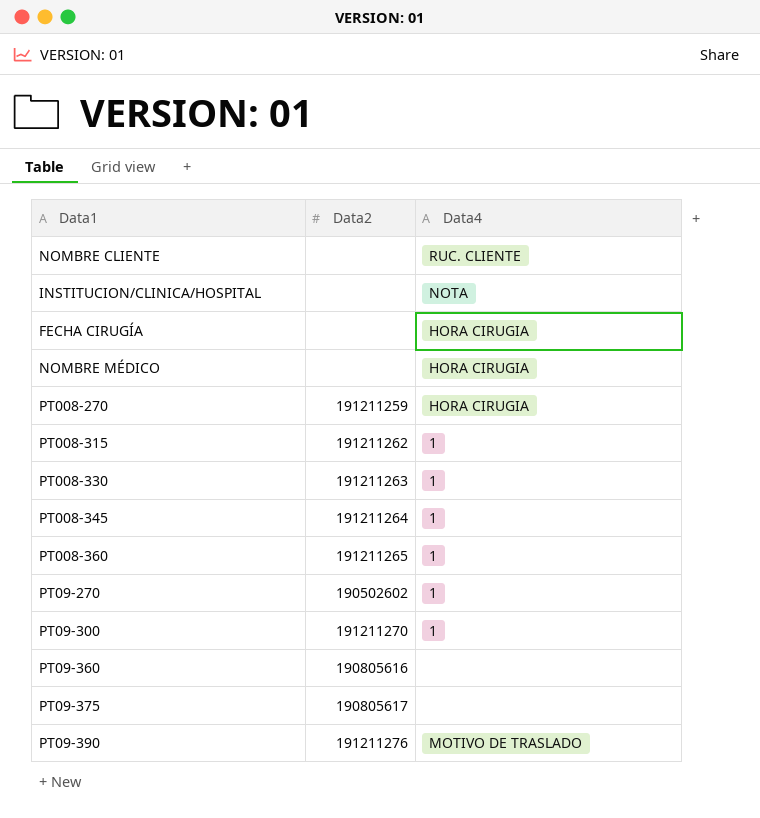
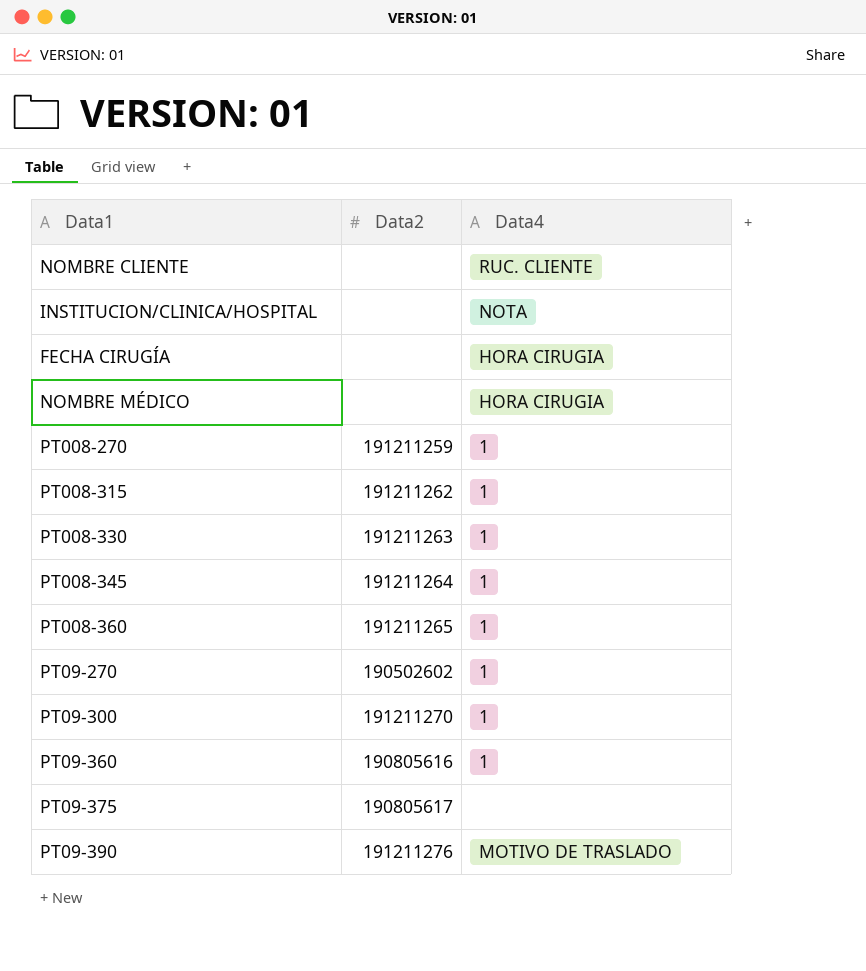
PT008-270 | Data4: HORA CIRUGIA -> 1
PT09-360 | Data4: none -> 1

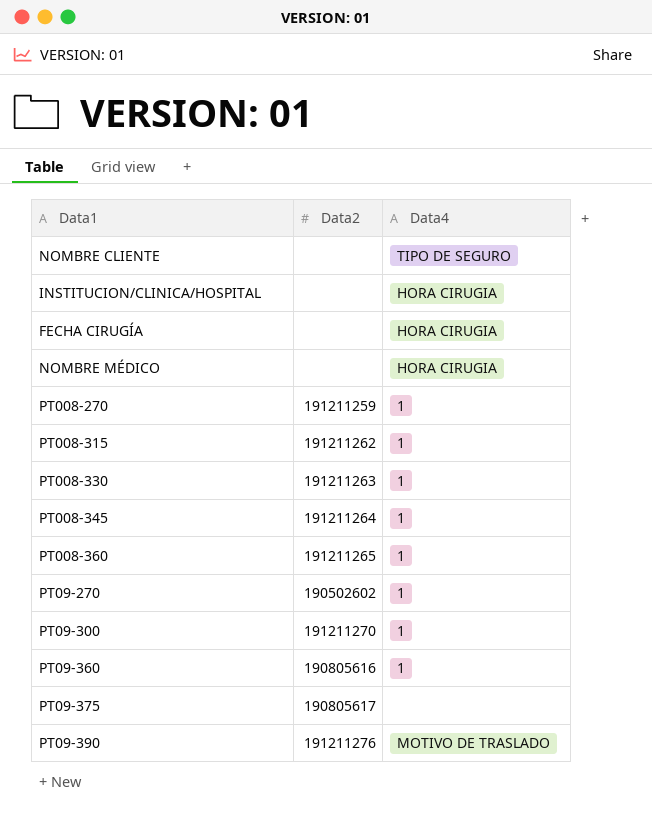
NOMBRE CLIENTE | Data4: RUC. CLIENTE -> TIPO DE SEGURO
INSTITUCION/CLINICA/HOSPITAL | Data4: NOTA -> HORA CIRUGIA

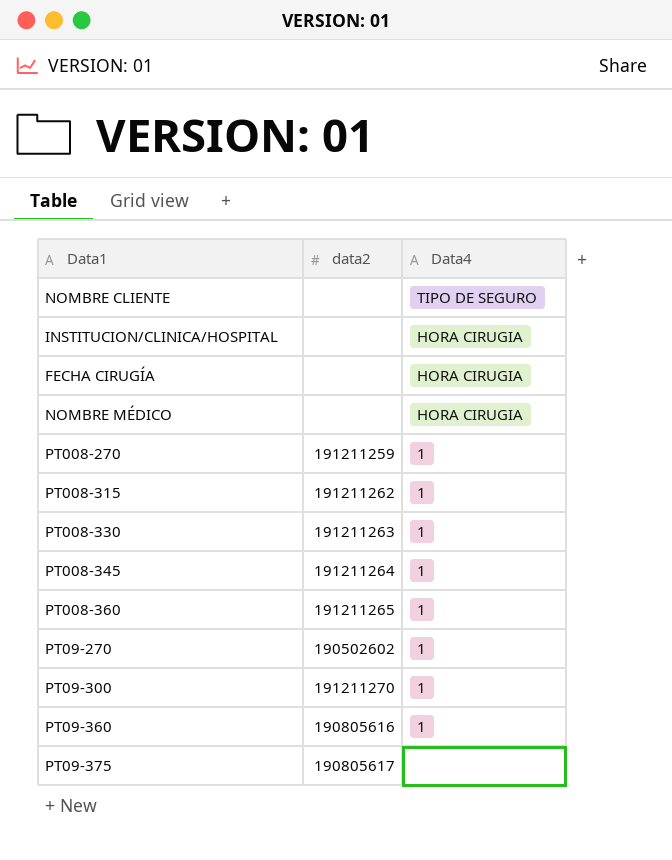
column name: Data2 -> data2
row PT09-390: 191211276 | MOTIVO DE TRASLADO -> none

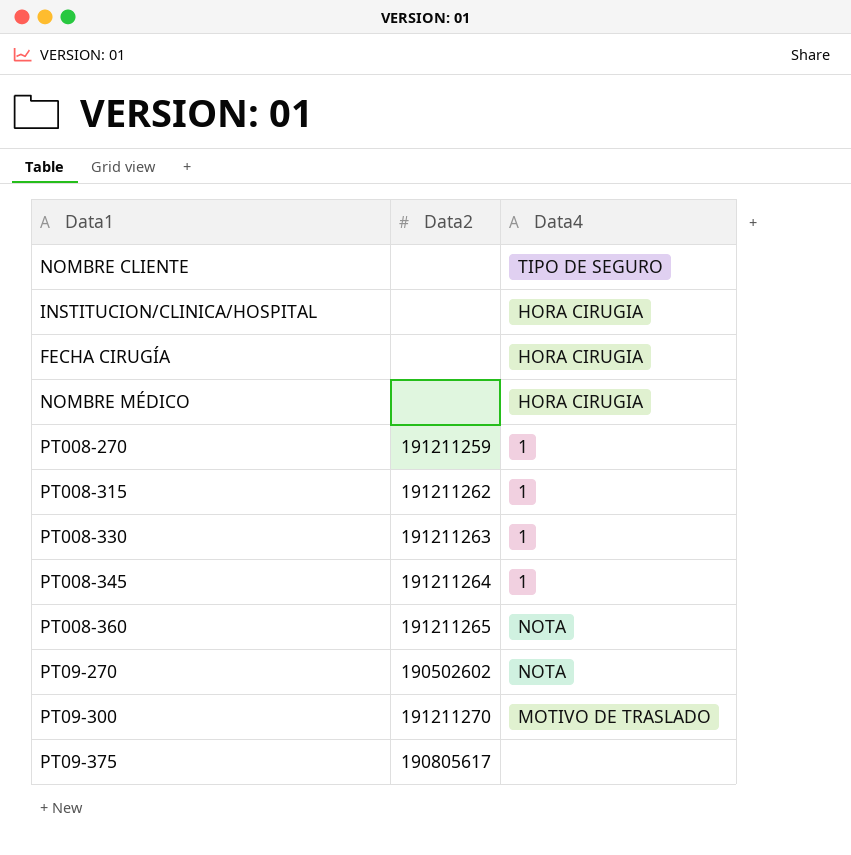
column name: data2 -> Data2
row PT09-360: 190805616 | 1 -> none
PT008-360 | Data4: 1 -> NOTA
PT09-270 | Data4: 1 -> NOTA
PT09-300 | Data4: 1 -> MOTIVO DE TRASLADO

